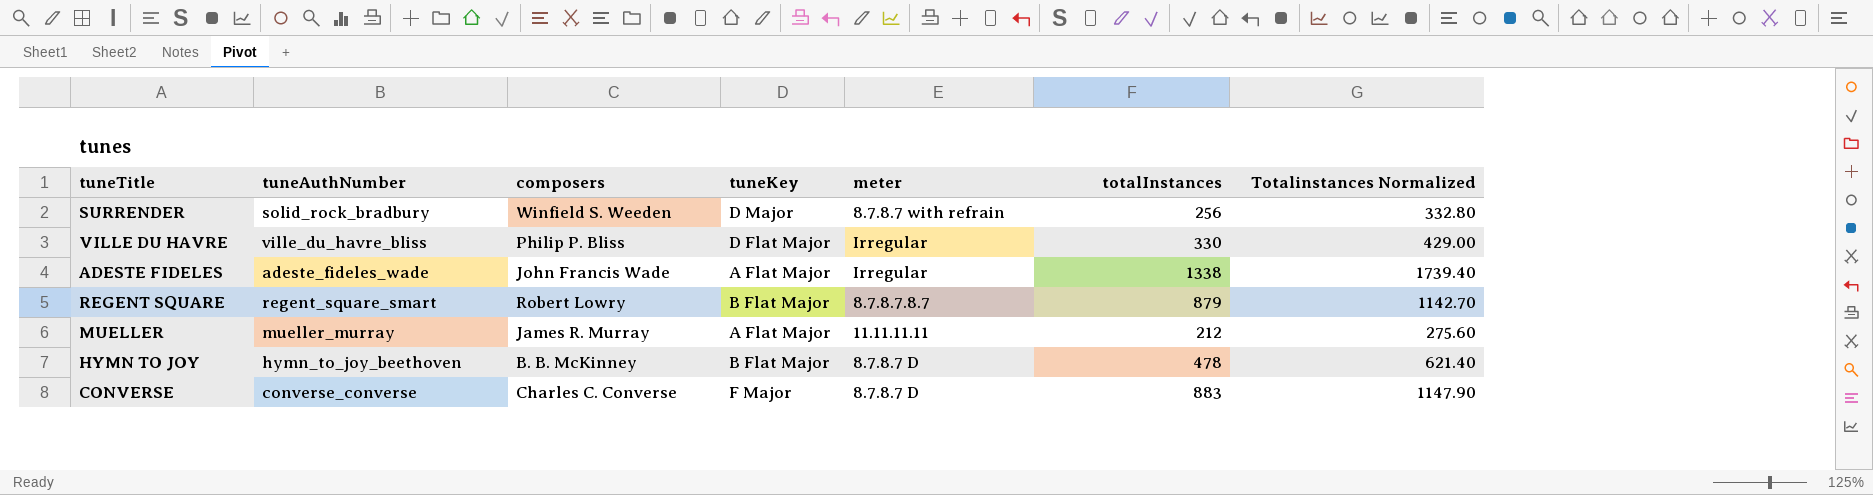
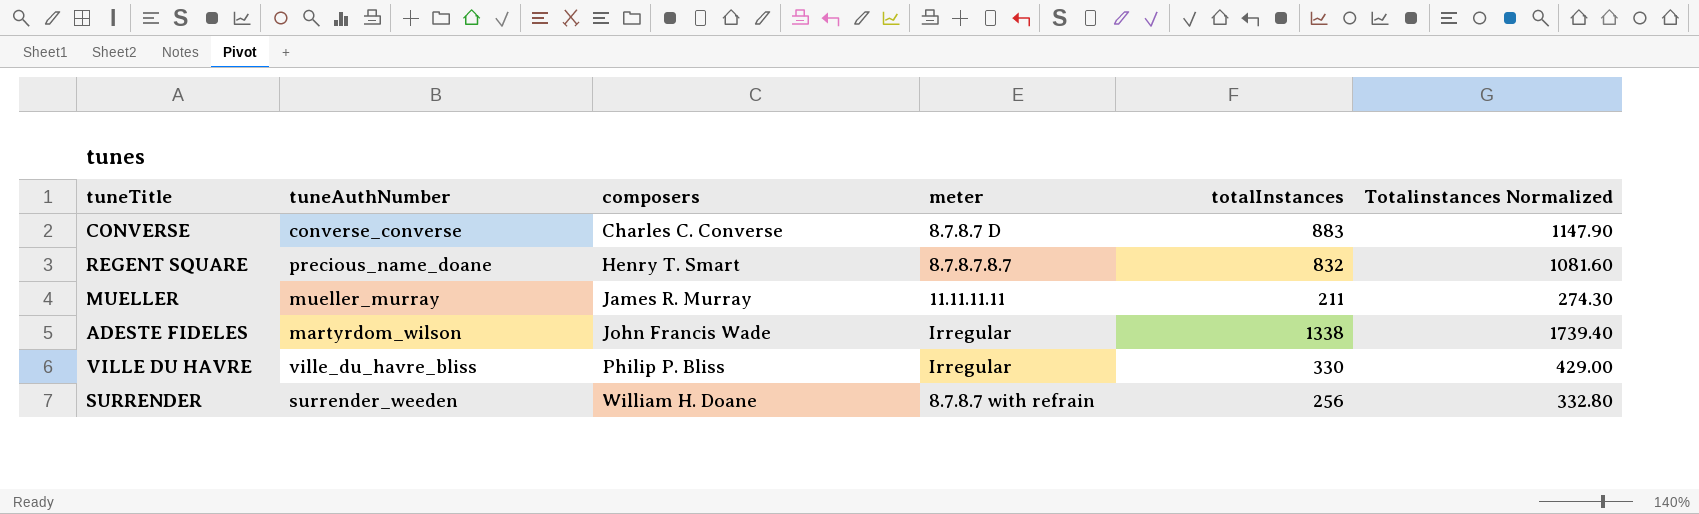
row order: none -> composers ascending
column tuneKey | position: 4 -> none
row HYMN TO JOY: hymn_to_joy_beethoven | B. B. McKinney | B Flat Major | 8.7.8.7 D | 478 | 621.40 -> none
REGENT SQUARE | tuneAuthNumber: regent_square_smart -> precious_name_doane
REGENT SQUARE | composers: Robert Lowry -> Henry T. Smart
REGENT SQUARE | totalInstances: 879 -> 832
REGENT SQUARE | Totalinstances Normalized: 1142.70 -> 1081.60
MUELLER | totalInstances: 212 -> 211
MUELLER | Totalinstances Normalized: 275.60 -> 274.30
ADESTE FIDELES | tuneAuthNumber: adeste_fideles_wade -> martyrdom_wilson
SURRENDER | tuneAuthNumber: solid_rock_bradbury -> surrender_weeden
SURRENDER | composers: Winfield S. Weeden -> William H. Doane

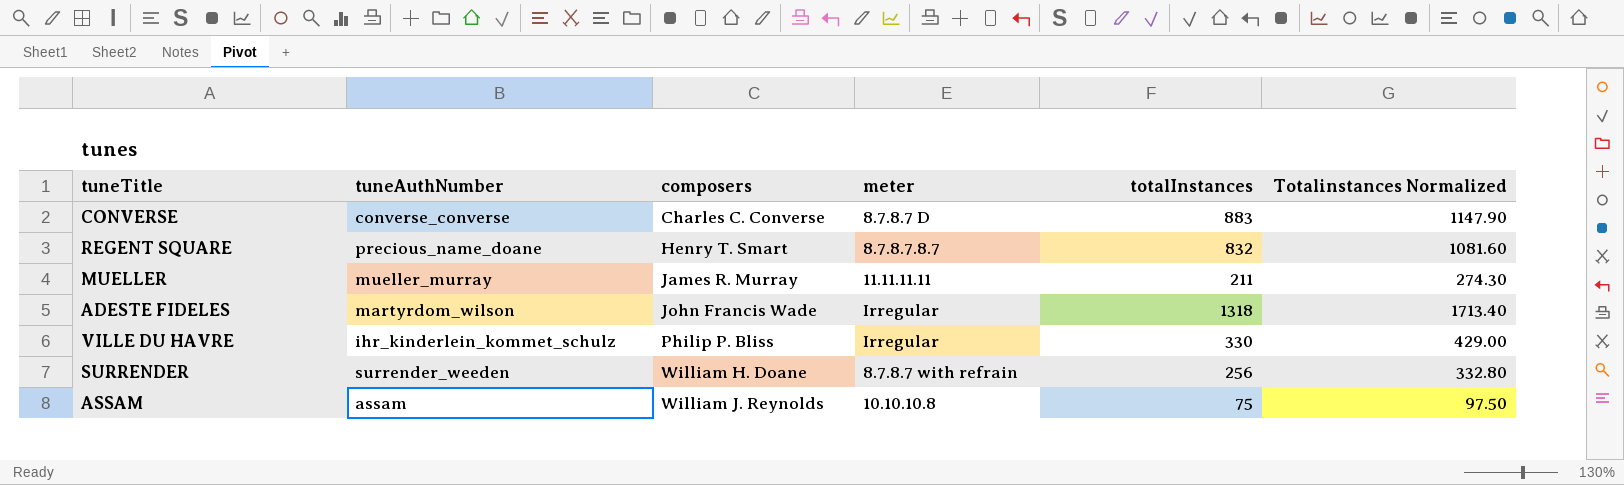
ADESTE FIDELES | totalInstances: 1338 -> 1318
ADESTE FIDELES | Totalinstances Normalized: 1739.40 -> 1713.40
VILLE DU HAVRE | tuneAuthNumber: ville_du_havre_bliss -> ihr_kinderlein_kommet_schulz
row ASSAM: none -> assam | William J. Reynolds | 10.10.10.8 | 75 | 97.50

